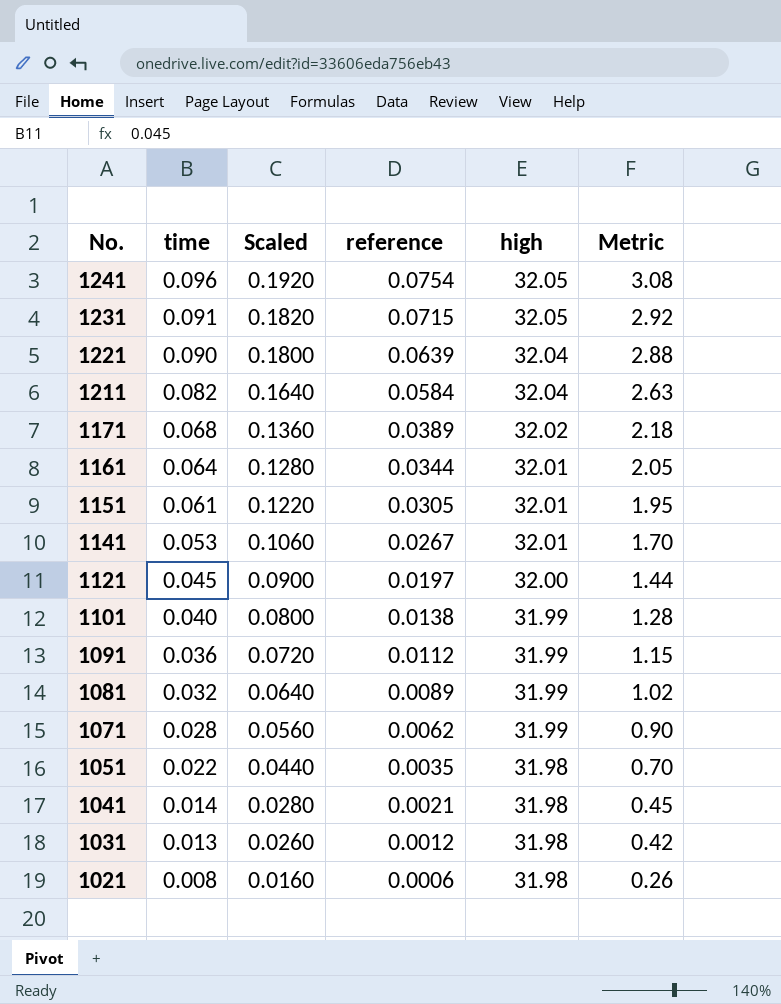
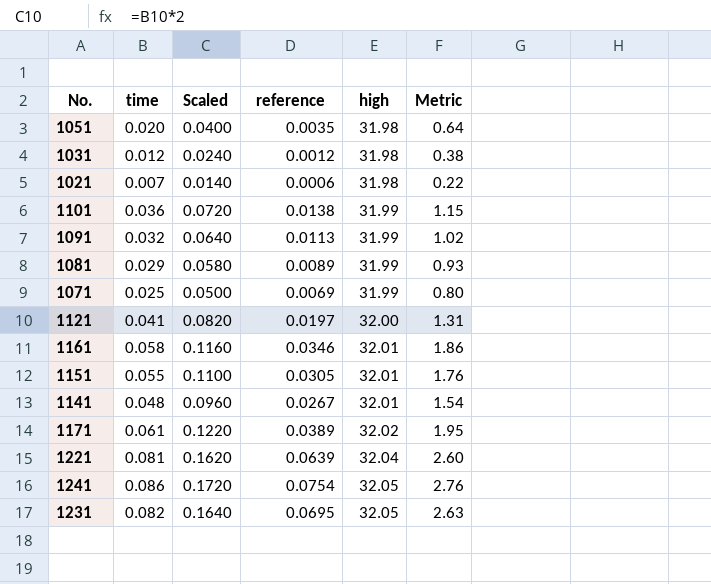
row order: No. descending -> high ascending
row 1211: 0.082 | 0.1640 | 0.0584 | 32.04 | 2.63 -> none
row 1041: 0.014 | 0.0280 | 0.0021 | 31.98 | 0.45 -> none
1051 | time: 0.022 -> 0.020
1051 | Scaled: 0.0440 -> 0.0400
1051 | Metric: 0.70 -> 0.64
1031 | time: 0.013 -> 0.012
1031 | Scaled: 0.0260 -> 0.0240
1031 | Metric: 0.42 -> 0.38
1021 | time: 0.008 -> 0.007
1021 | Scaled: 0.0160 -> 0.0140
1021 | Metric: 0.26 -> 0.22
1101 | time: 0.040 -> 0.036
1101 | Scaled: 0.0800 -> 0.0720
1101 | Metric: 1.28 -> 1.15
1091 | time: 0.036 -> 0.032
1091 | Scaled: 0.0720 -> 0.0640
1091 | reference: 0.0112 -> 0.0113
1091 | Metric: 1.15 -> 1.02
1081 | time: 0.032 -> 0.029
1081 | Scaled: 0.0640 -> 0.0580
1081 | Metric: 1.02 -> 0.93
1071 | time: 0.028 -> 0.025
1071 | Scaled: 0.0560 -> 0.0500
1071 | reference: 0.0062 -> 0.0069
1071 | Metric: 0.90 -> 0.80
1121 | time: 0.045 -> 0.041
1121 | Scaled: 0.0900 -> 0.0820
1121 | Metric: 1.44 -> 1.31
1161 | time: 0.064 -> 0.058
1161 | Scaled: 0.1280 -> 0.1160
1161 | reference: 0.0344 -> 0.0346
1161 | Metric: 2.05 -> 1.86
1151 | time: 0.061 -> 0.055
1151 | Scaled: 0.1220 -> 0.1100
1151 | Metric: 1.95 -> 1.76
1141 | time: 0.053 -> 0.048
1141 | Scaled: 0.1060 -> 0.0960
1141 | Metric: 1.70 -> 1.54
1171 | time: 0.068 -> 0.061
1171 | Scaled: 0.1360 -> 0.1220
1171 | Metric: 2.18 -> 1.95
1221 | time: 0.090 -> 0.081
1221 | Scaled: 0.1800 -> 0.1620
1221 | Metric: 2.88 -> 2.60
1241 | time: 0.096 -> 0.086
1241 | Scaled: 0.1920 -> 0.1720
1241 | Metric: 3.08 -> 2.76
1231 | time: 0.091 -> 0.082
1231 | Scaled: 0.1820 -> 0.1640
1231 | reference: 0.0715 -> 0.0695
1231 | Metric: 2.92 -> 2.63

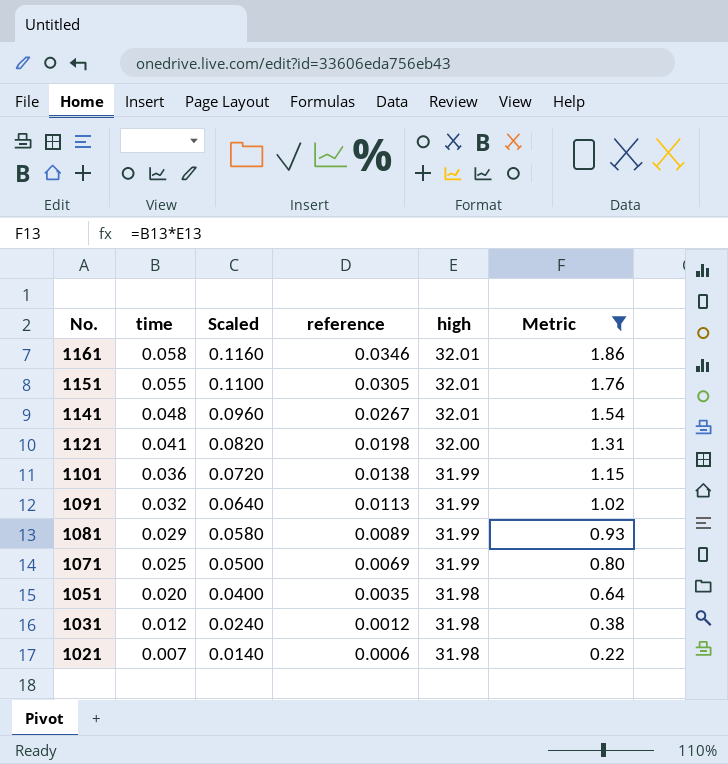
filter: none -> Metric <= 1.86
row order: high ascending -> No. descending
1121 | reference: 0.0197 -> 0.0198

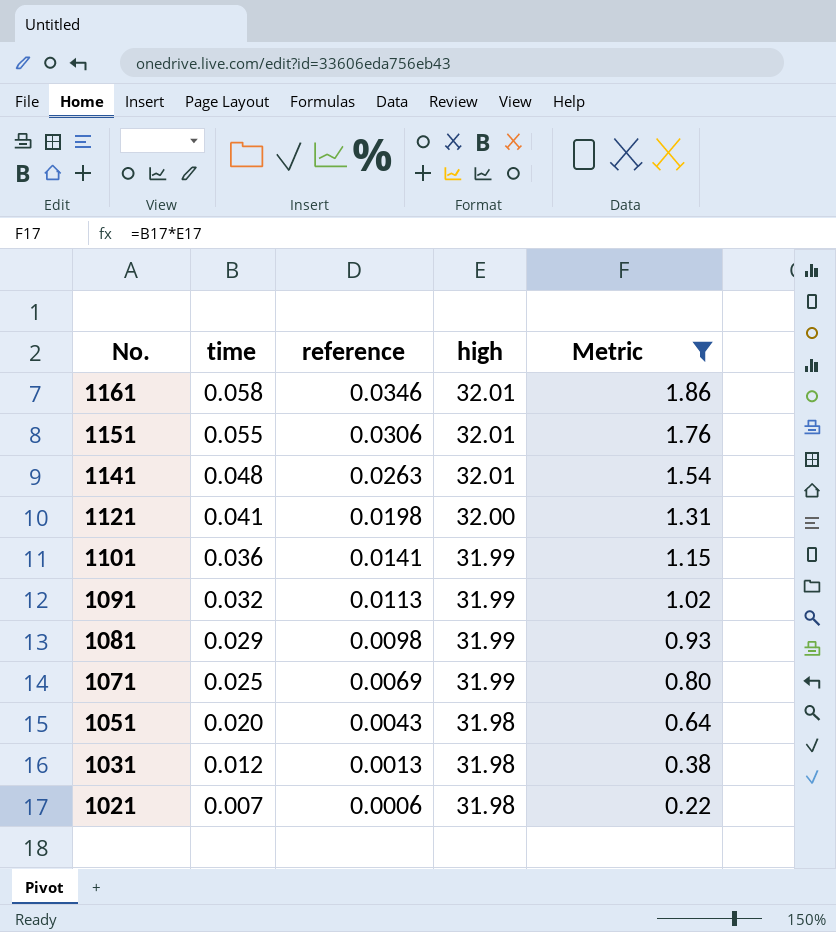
column Scaled | formula: [time] * 2 -> none
1151 | reference: 0.0305 -> 0.0306
1141 | reference: 0.0267 -> 0.0263
1101 | reference: 0.0138 -> 0.0141
1081 | reference: 0.0089 -> 0.0098
1051 | reference: 0.0035 -> 0.0043
1031 | reference: 0.0012 -> 0.0013

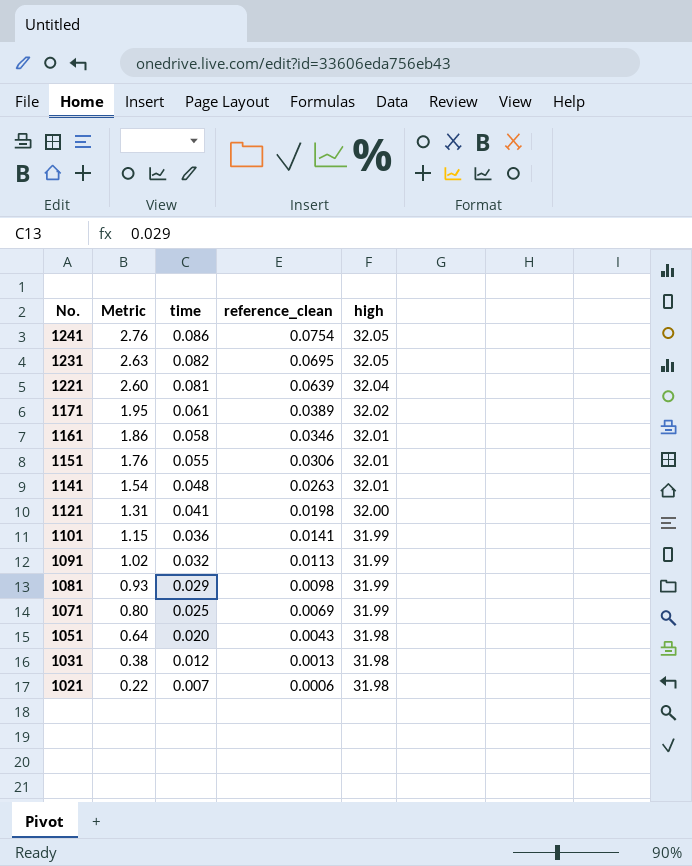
filter: Metric <= 1.86 -> none
column Metric | position: 5 -> 2
column name: reference -> reference_clean

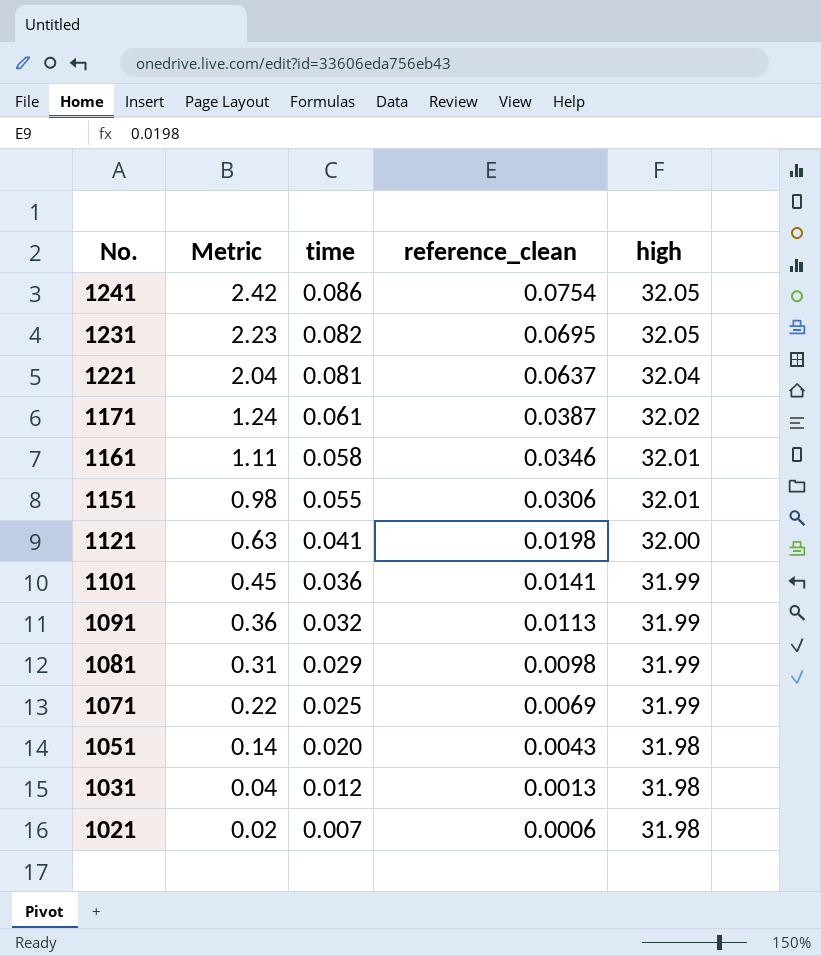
column Metric | formula: [time] * [high] -> [reference_clean] * [high]
row 1141: 1.54 | 0.048 | 0.0263 | 32.01 -> none
1221 | reference_clean: 0.0639 -> 0.0637
1171 | reference_clean: 0.0389 -> 0.0387

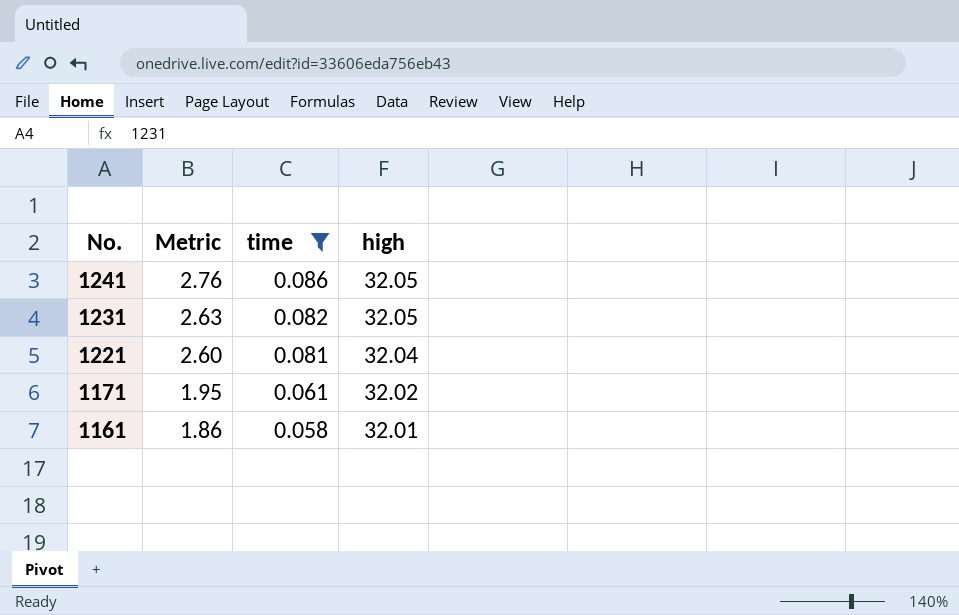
filter: none -> time >= 0.058
column reference_clean | position: 4 -> none
column Metric | formula: [reference_clean] * [high] -> [time] * [high]

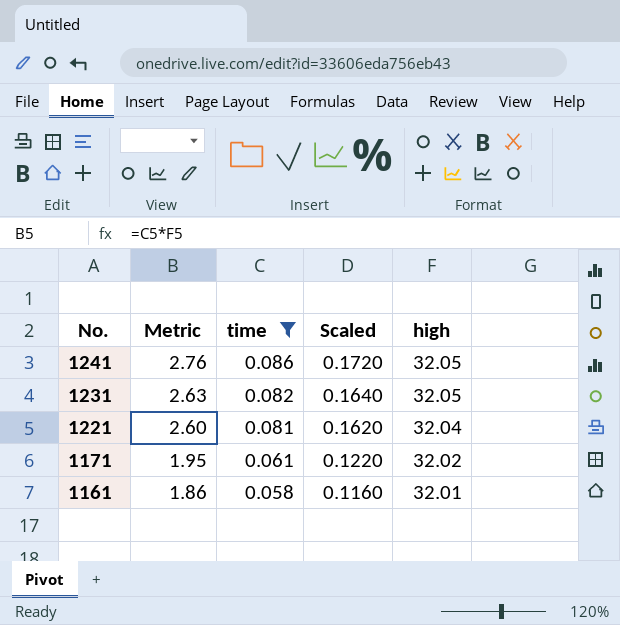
column Scaled | formula: none -> [time] * 2

